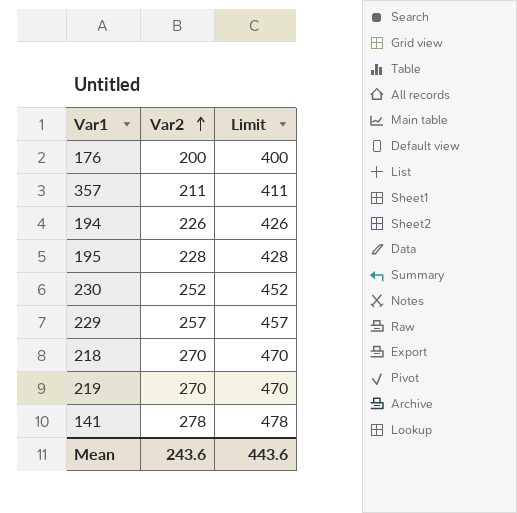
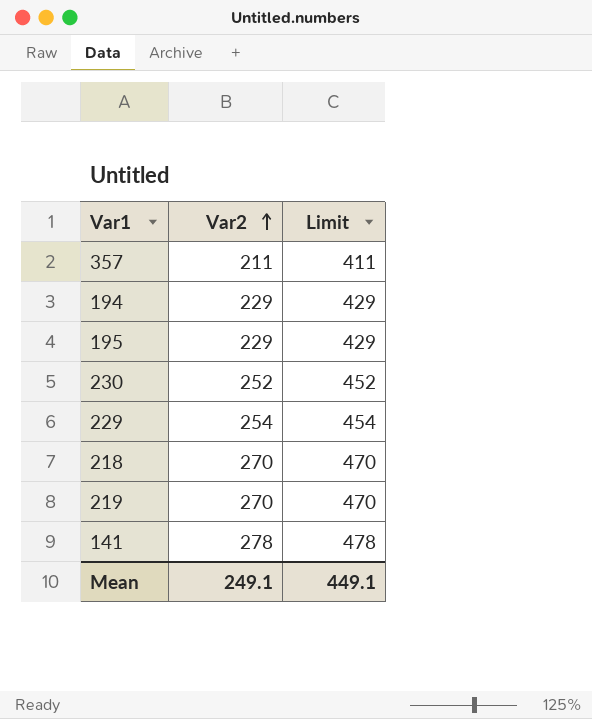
row 176: 200 | 400 -> none
194 | Var2: 226 -> 229
194 | Limit: 426 -> 429
195 | Var2: 228 -> 229
195 | Limit: 428 -> 429
229 | Var2: 257 -> 254
229 | Limit: 457 -> 454
Mean | Var2: 243.6 -> 249.1
Mean | Limit: 443.6 -> 449.1

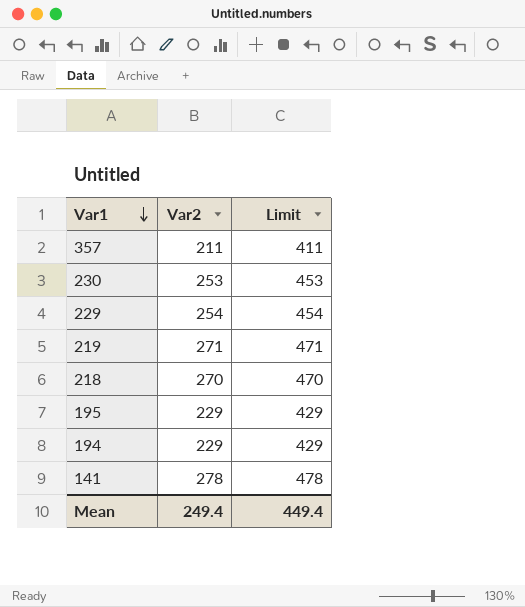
row order: Var2 ascending -> Var1 descending
230 | Var2: 252 -> 253
230 | Limit: 452 -> 453
219 | Var2: 270 -> 271
219 | Limit: 470 -> 471
Mean | Var2: 249.1 -> 249.4
Mean | Limit: 449.1 -> 449.4

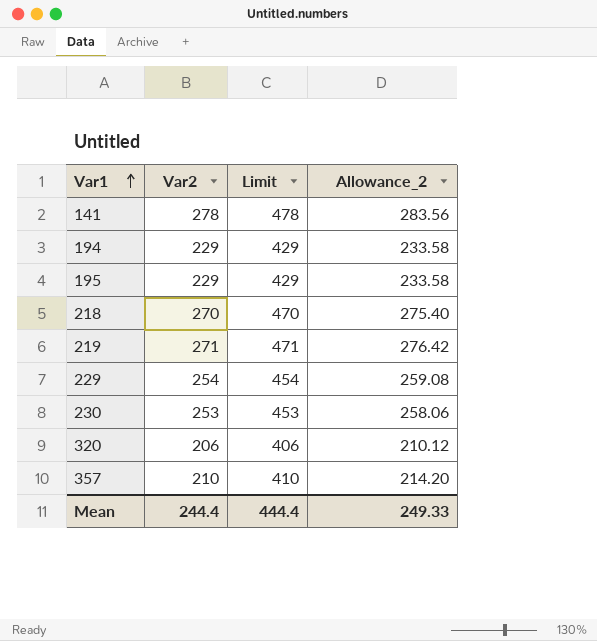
row order: Var1 descending -> Var1 ascending
column Allowance_2 | formula: none -> [Var2] * 1.02
row 320: none -> 206 | 406 | 210.12
357 | Var2: 211 -> 210
357 | Limit: 411 -> 410
Mean | Var2: 249.4 -> 244.4
Mean | Limit: 449.4 -> 444.4

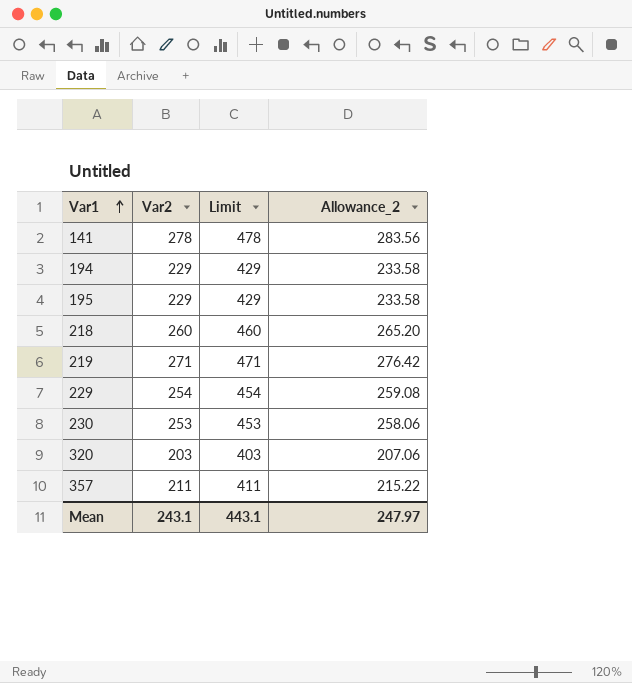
218 | Var2: 270 -> 260
218 | Limit: 470 -> 460
218 | Allowance_2: 275.40 -> 265.20
320 | Var2: 206 -> 203
320 | Limit: 406 -> 403
320 | Allowance_2: 210.12 -> 207.06
357 | Var2: 210 -> 211
357 | Limit: 410 -> 411
357 | Allowance_2: 214.20 -> 215.22
Mean | Var2: 244.4 -> 243.1
Mean | Limit: 444.4 -> 443.1
Mean | Allowance_2: 249.33 -> 247.97

